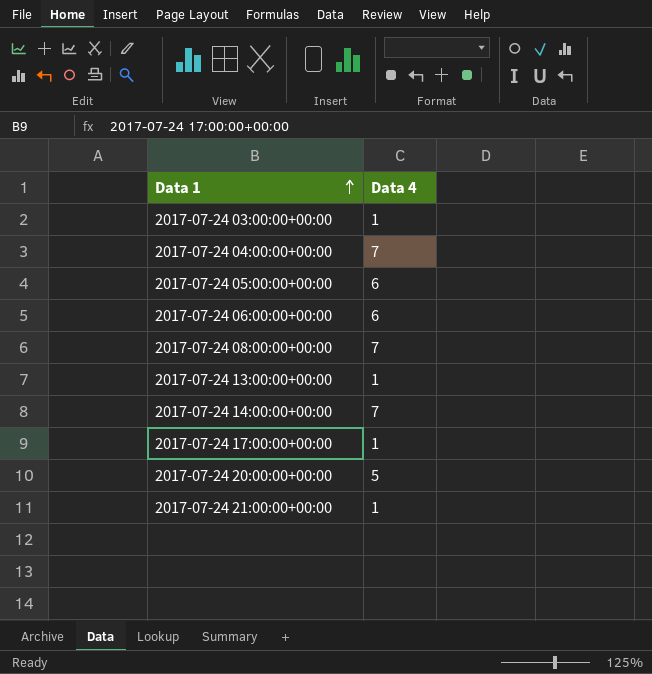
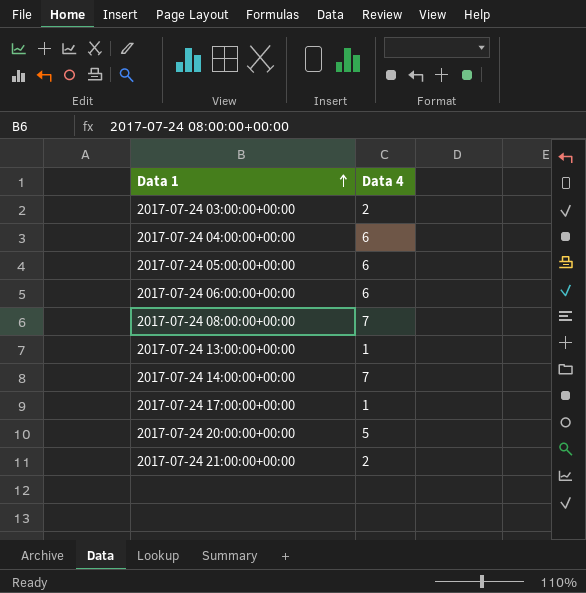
2017-07-24 03:00:00+00:00 | Data 4: 1 -> 2
2017-07-24 04:00:00+00:00 | Data 4: 7 -> 6
2017-07-24 21:00:00+00:00 | Data 4: 1 -> 2

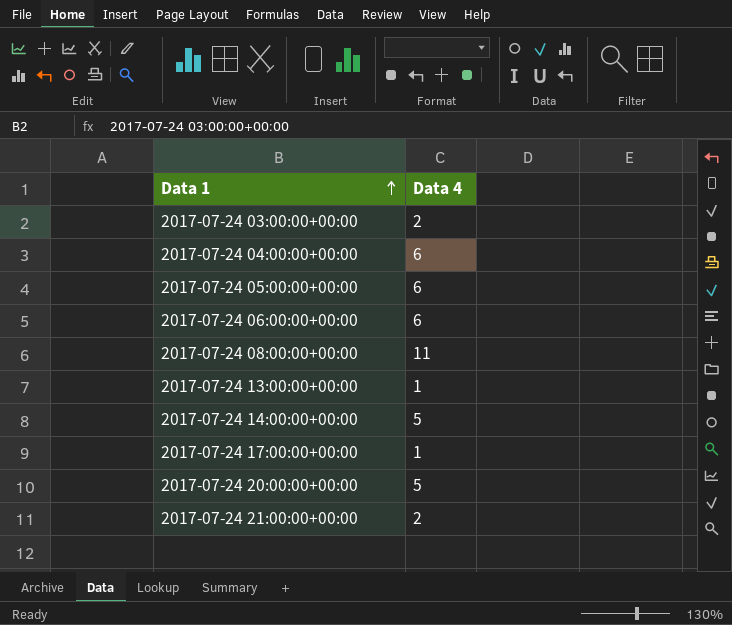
2017-07-24 08:00:00+00:00 | Data 4: 7 -> 11
2017-07-24 14:00:00+00:00 | Data 4: 7 -> 5

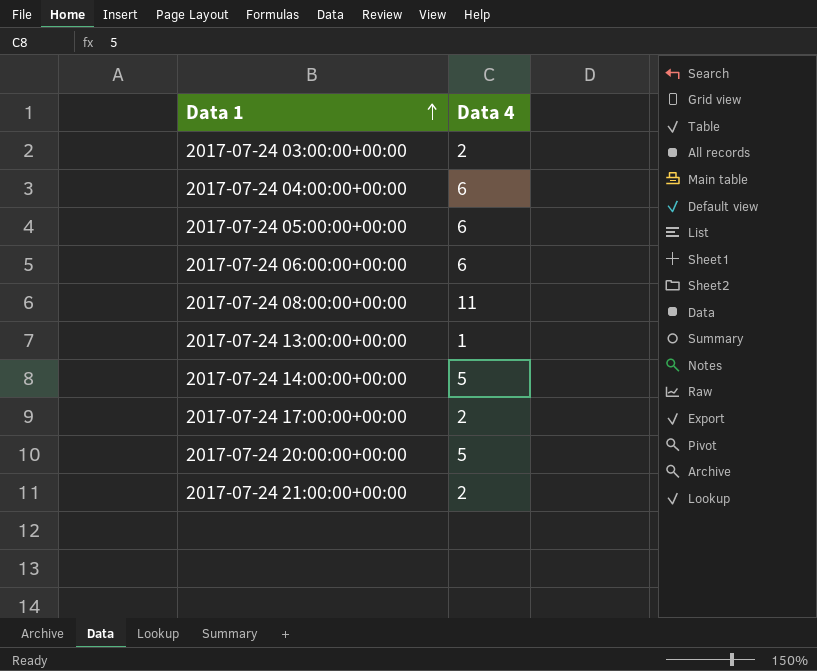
2017-07-24 17:00:00+00:00 | Data 4: 1 -> 2

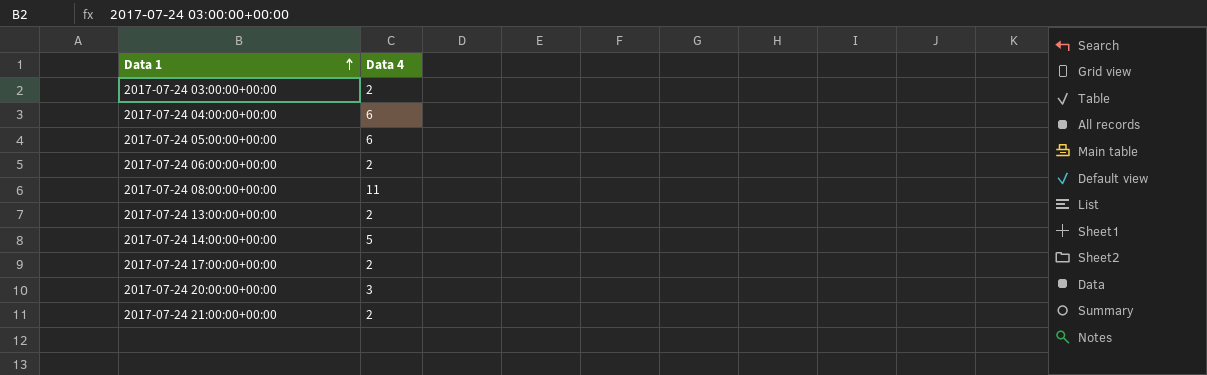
2017-07-24 06:00:00+00:00 | Data 4: 6 -> 2
2017-07-24 13:00:00+00:00 | Data 4: 1 -> 2
2017-07-24 20:00:00+00:00 | Data 4: 5 -> 3

